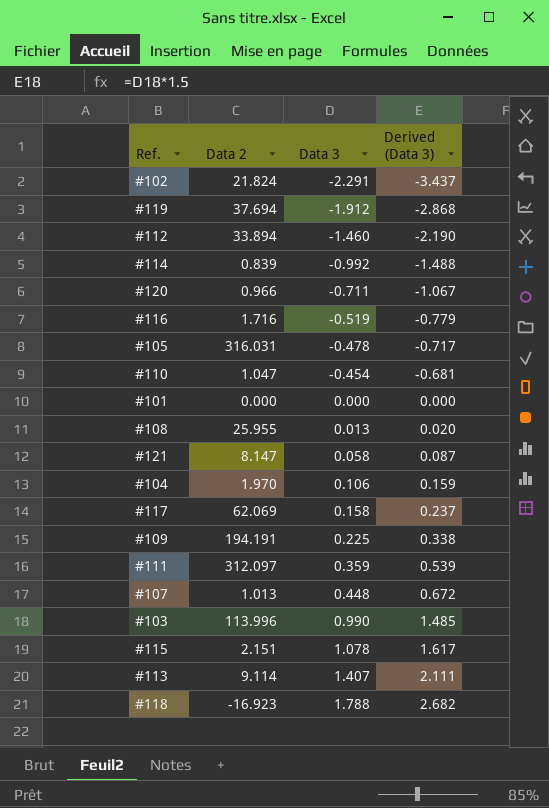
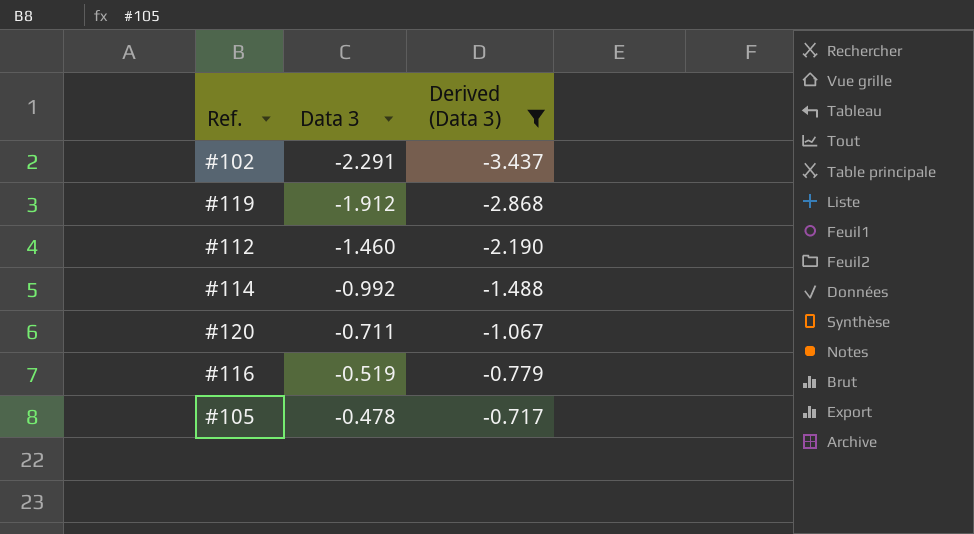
filter: none -> Derived (Data 3) <= -0.717
column Data 2 | position: 2 -> none

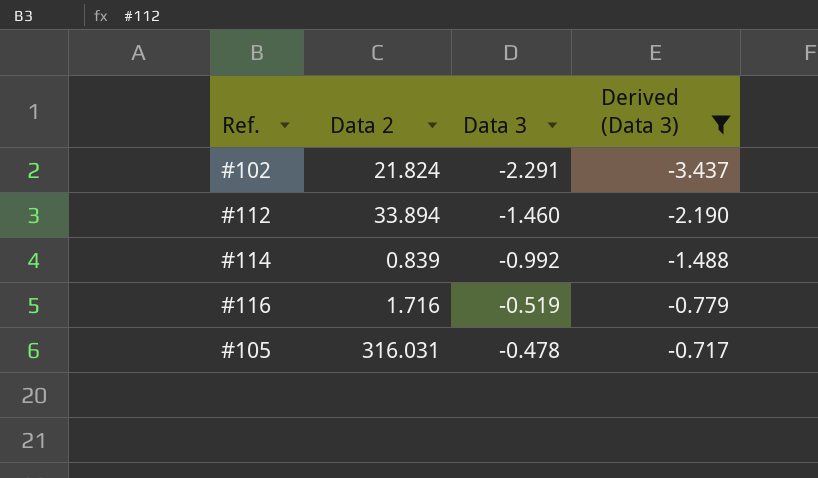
column Data 2 | position: none -> 2
row #119: -1.912 | -2.868 -> none
row #120: -0.711 | -1.067 -> none

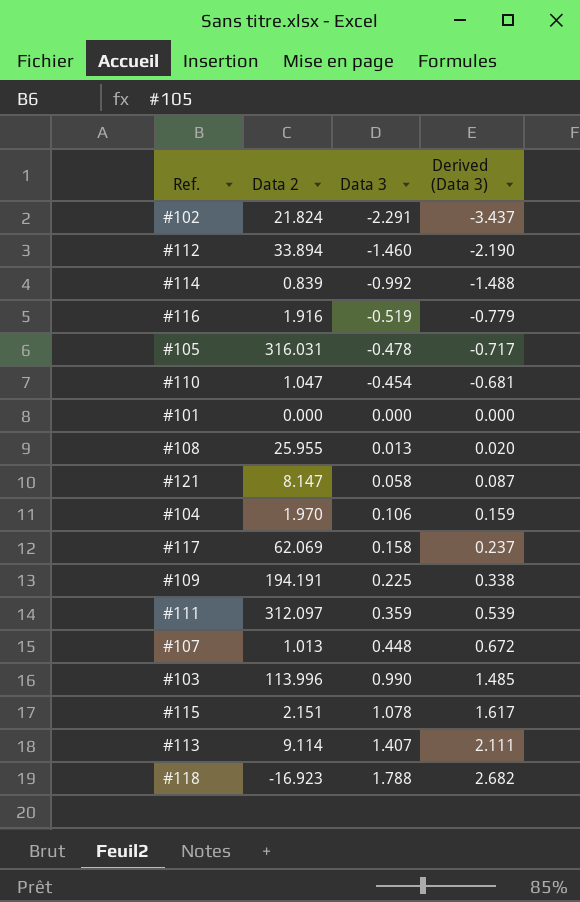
filter: Derived (Data 3) <= -0.717 -> none
#116 | Data 2: 1.716 -> 1.916

